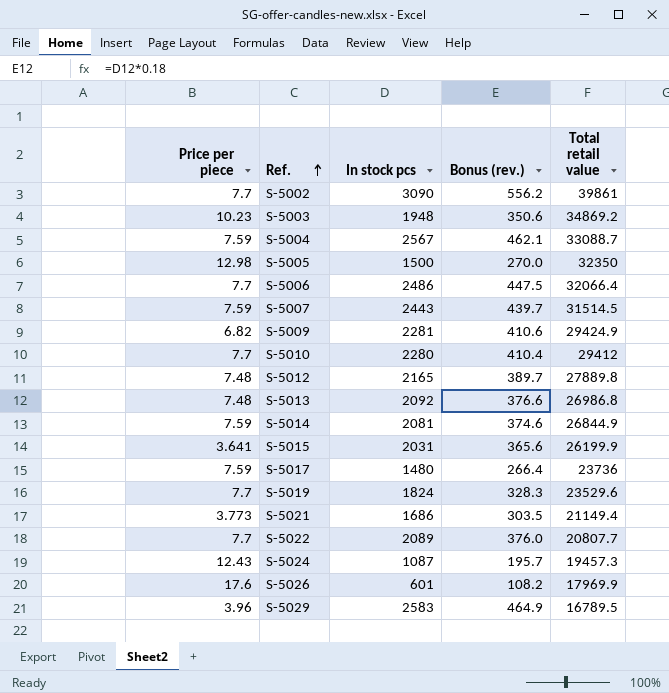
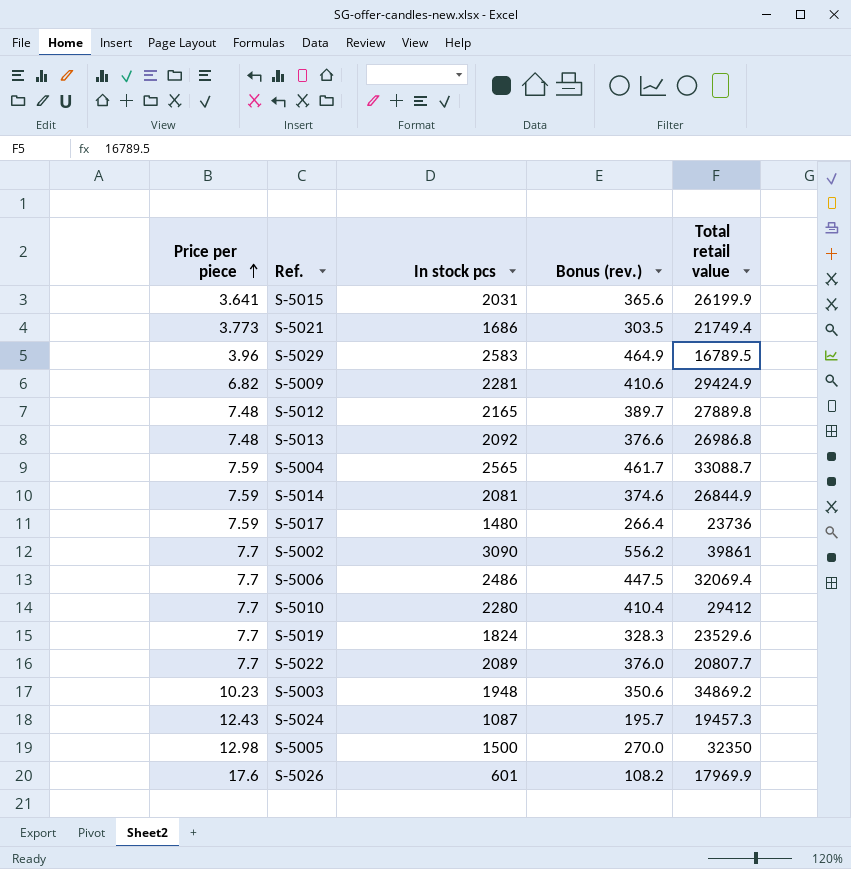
row order: Ref. ascending -> Price per piece ascending
row S-5007: 7.59 | 2443 | 439.7 | 31514.5 -> none
S-5021 | Total retail value: 21149.4 -> 21749.4
S-5004 | In stock pcs: 2567 -> 2565
S-5004 | Bonus (rev.): 462.1 -> 461.7
S-5006 | Total retail value: 32066.4 -> 32069.4

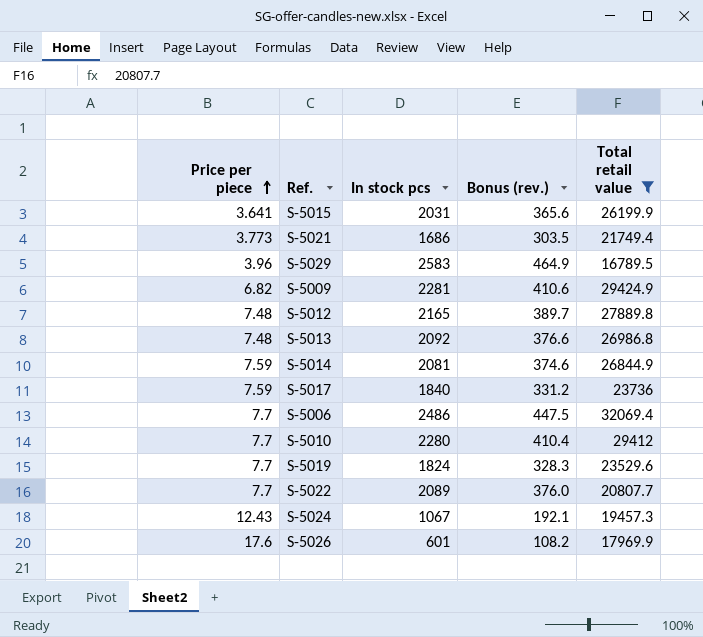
filter: none -> Total retail value <= 32069.4
S-5017 | In stock pcs: 1480 -> 1840
S-5017 | Bonus (rev.): 266.4 -> 331.2
S-5024 | In stock pcs: 1087 -> 1067
S-5024 | Bonus (rev.): 195.7 -> 192.1

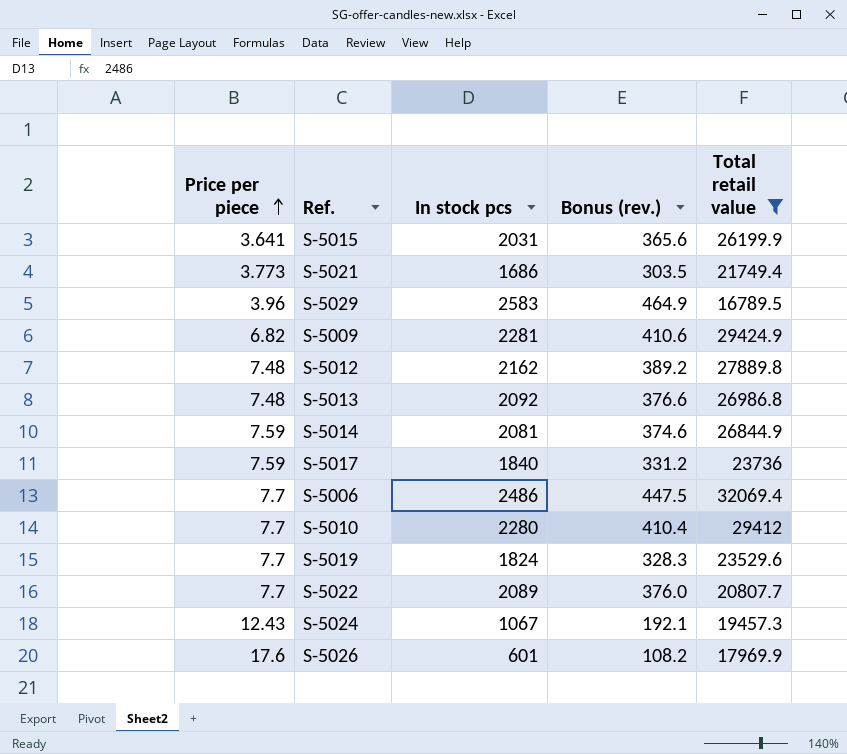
S-5012 | In stock pcs: 2165 -> 2162
S-5012 | Bonus (rev.): 389.7 -> 389.2

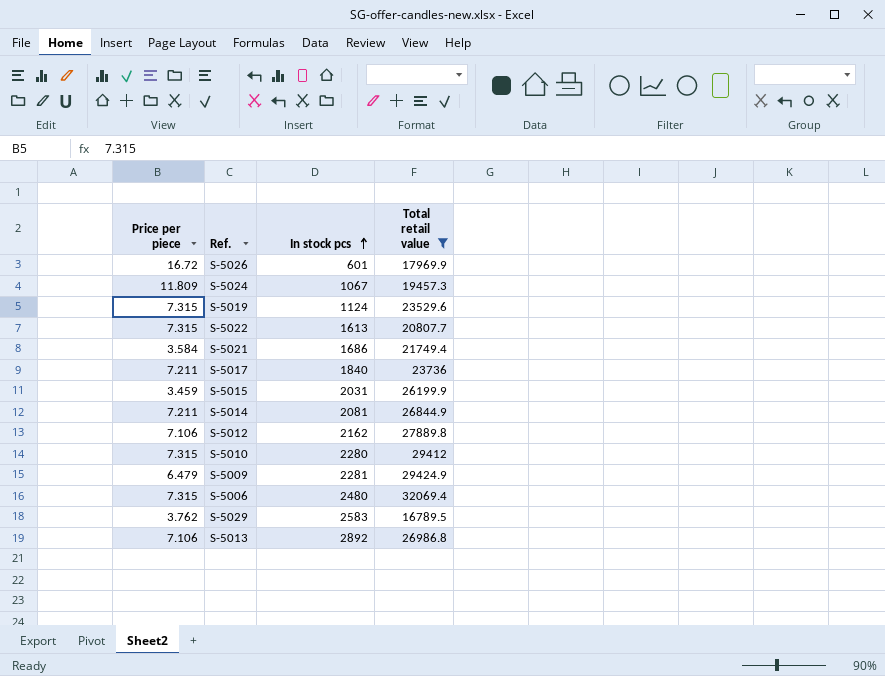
row order: Price per piece ascending -> In stock pcs ascending
column Bonus (rev.) | formula: [In stock pcs] * 0.18 -> none
S-5026 | Price per piece: 17.6 -> 16.72
S-5024 | Price per piece: 12.43 -> 11.809
S-5019 | Price per piece: 7.7 -> 7.315
S-5019 | In stock pcs: 1824 -> 1124
S-5022 | Price per piece: 7.7 -> 7.315
S-5022 | In stock pcs: 2089 -> 1613
S-5021 | Price per piece: 3.773 -> 3.584
S-5017 | Price per piece: 7.59 -> 7.211
S-5015 | Price per piece: 3.641 -> 3.459
S-5014 | Price per piece: 7.59 -> 7.211
S-5012 | Price per piece: 7.48 -> 7.106
S-5010 | Price per piece: 7.7 -> 7.315
S-5009 | Price per piece: 6.82 -> 6.479
S-5006 | Price per piece: 7.7 -> 7.315
S-5006 | In stock pcs: 2486 -> 2480
S-5029 | Price per piece: 3.96 -> 3.762
S-5013 | Price per piece: 7.48 -> 7.106
S-5013 | In stock pcs: 2092 -> 2892

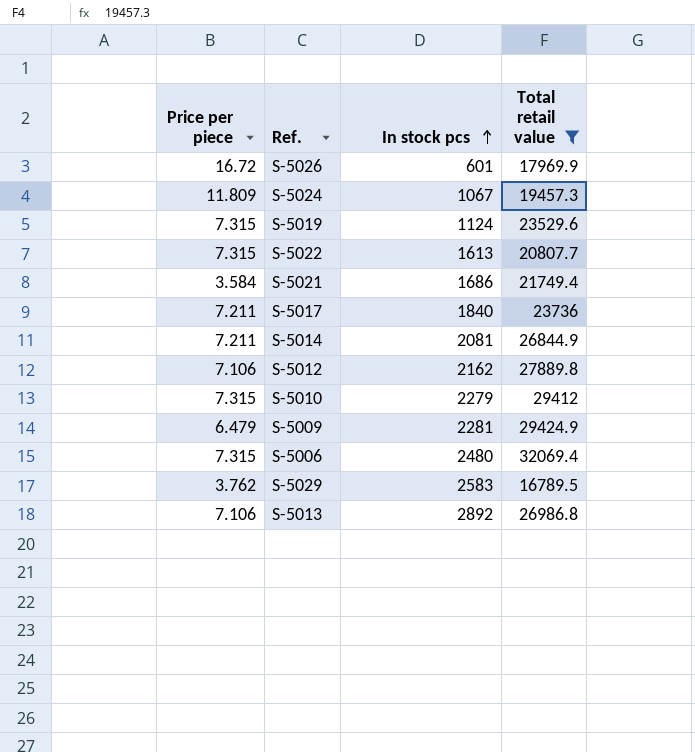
row S-5015: 3.459 | 2031 | 26199.9 -> none
S-5010 | In stock pcs: 2280 -> 2279

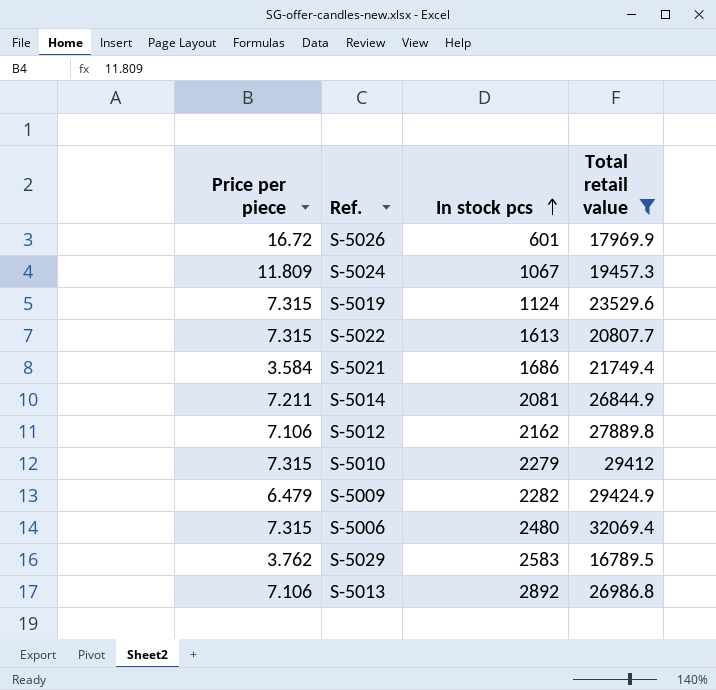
row S-5017: 7.211 | 1840 | 23736 -> none
S-5009 | In stock pcs: 2281 -> 2282

